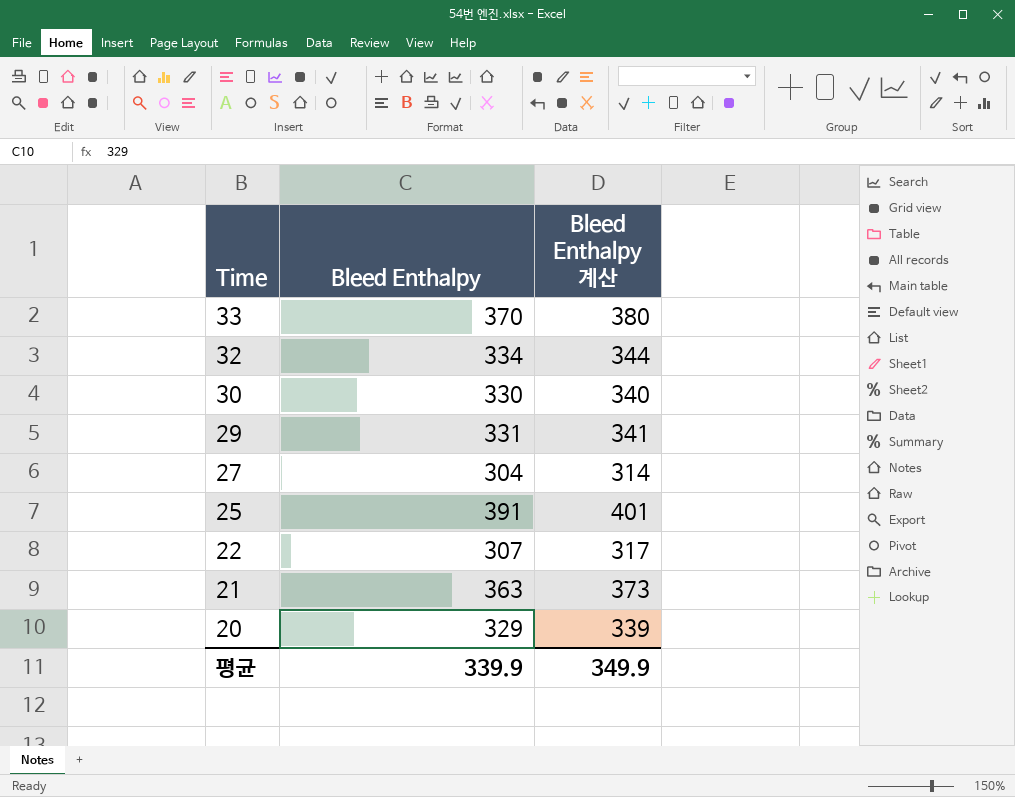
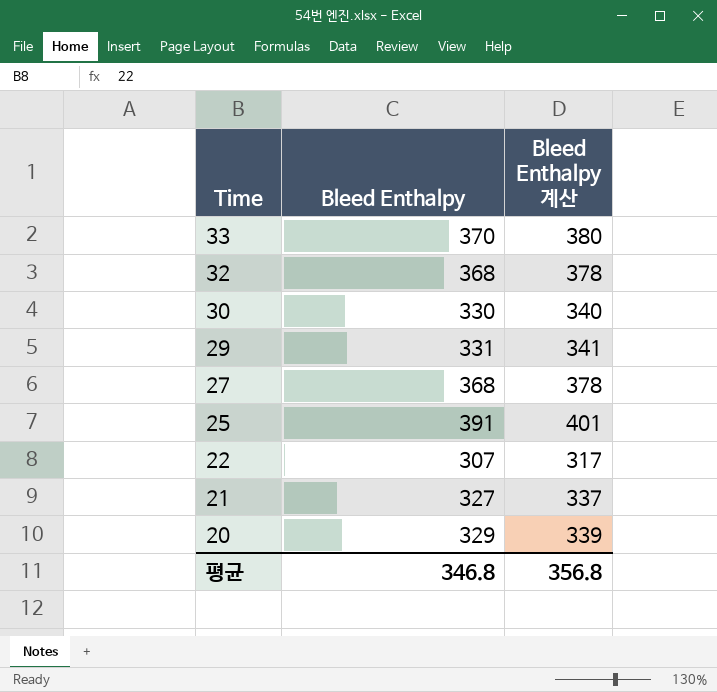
32 | Bleed Enthalpy: 334 -> 368
32 | Bleed Enthalpy 계산: 344 -> 378
27 | Bleed Enthalpy: 304 -> 368
27 | Bleed Enthalpy 계산: 314 -> 378
21 | Bleed Enthalpy: 363 -> 327
21 | Bleed Enthalpy 계산: 373 -> 337
평균 | Bleed Enthalpy: 339.9 -> 346.8
평균 | Bleed Enthalpy 계산: 349.9 -> 356.8

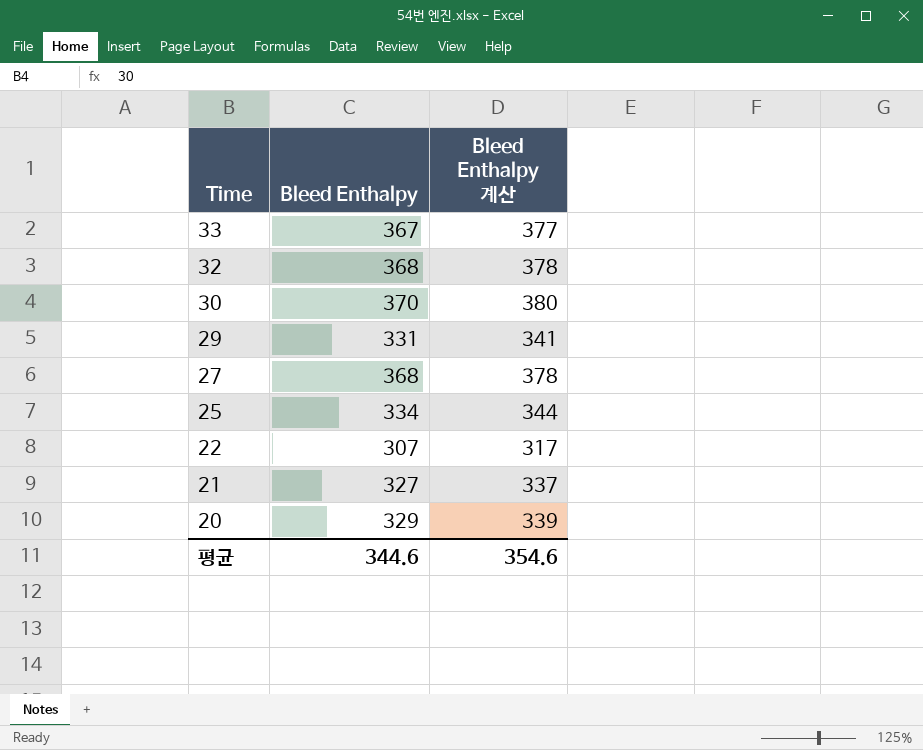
33 | Bleed Enthalpy: 370 -> 367
33 | Bleed Enthalpy 계산: 380 -> 377
30 | Bleed Enthalpy: 330 -> 370
30 | Bleed Enthalpy 계산: 340 -> 380
25 | Bleed Enthalpy: 391 -> 334
25 | Bleed Enthalpy 계산: 401 -> 344
평균 | Bleed Enthalpy: 346.8 -> 344.6
평균 | Bleed Enthalpy 계산: 356.8 -> 354.6

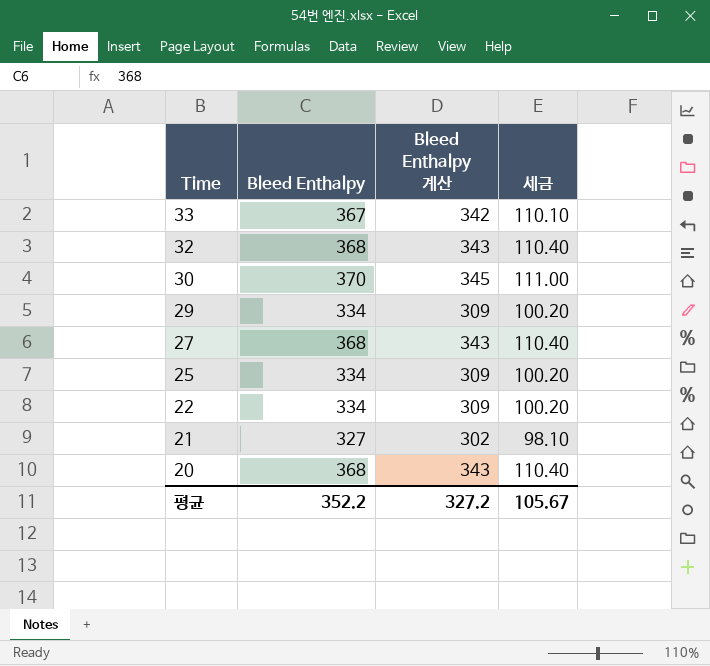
column Bleed Enthalpy 계산 | formula: [Bleed Enthalpy] + 10 -> [Bleed Enthalpy] - 25
column 세금 | formula: none -> [Bleed Enthalpy] * 0.3
29 | Bleed Enthalpy: 331 -> 334
22 | Bleed Enthalpy: 307 -> 334
20 | Bleed Enthalpy: 329 -> 368
평균 | Bleed Enthalpy: 344.6 -> 352.2
평균 | Bleed Enthalpy 계산: 354.6 -> 327.2

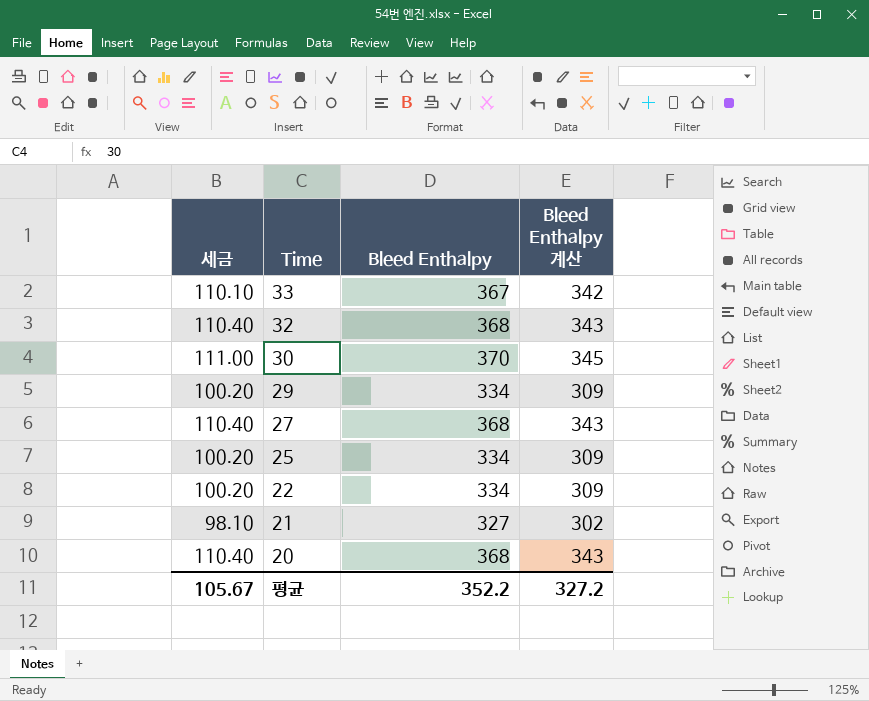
column 세금 | position: 4 -> 1

